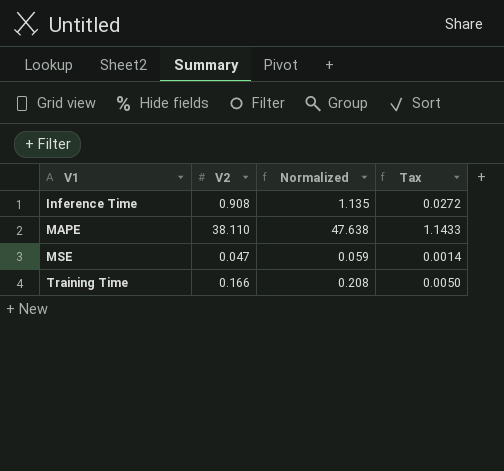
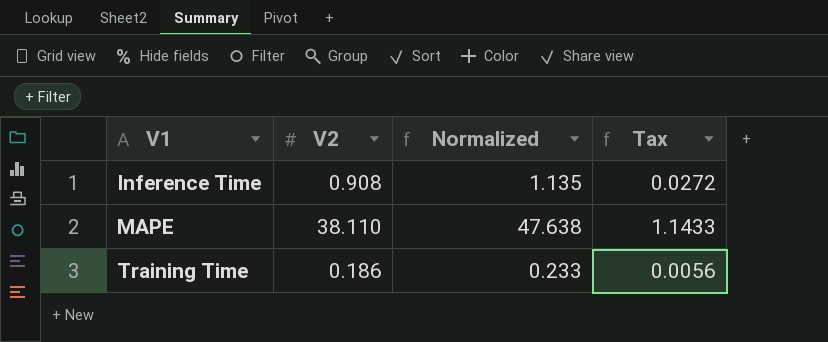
row MSE: 0.047 | 0.059 | 0.0014 -> none
Training Time | V2: 0.166 -> 0.186
Training Time | Normalized: 0.208 -> 0.233
Training Time | Tax: 0.0050 -> 0.0056

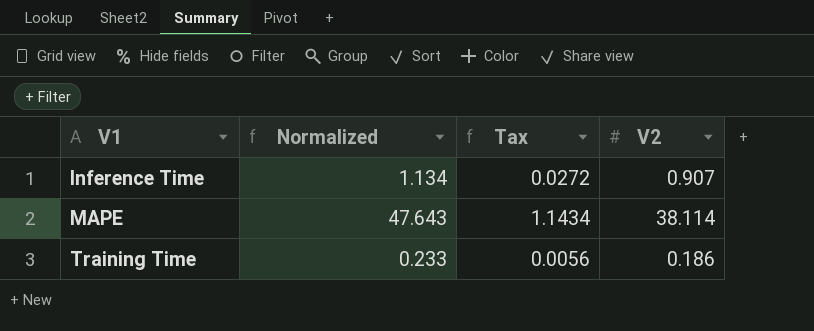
column V2 | position: 2 -> 4
Inference Time | Normalized: 1.135 -> 1.134
Inference Time | V2: 0.908 -> 0.907
MAPE | Normalized: 47.638 -> 47.643
MAPE | Tax: 1.1433 -> 1.1434
MAPE | V2: 38.110 -> 38.114

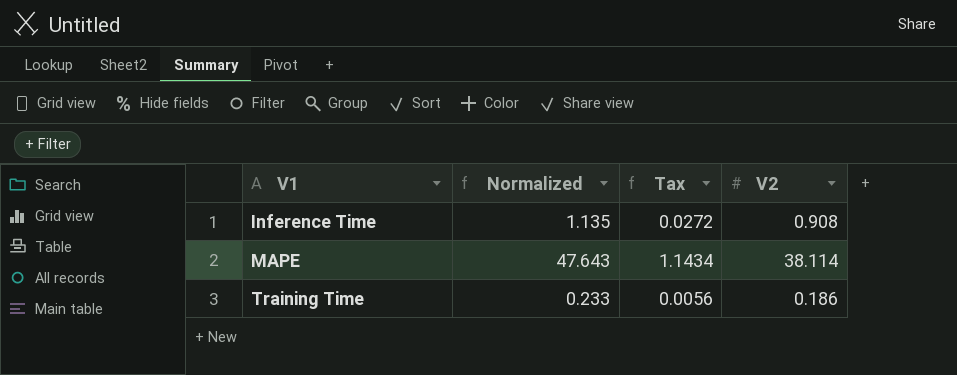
Inference Time | Normalized: 1.134 -> 1.135
Inference Time | V2: 0.907 -> 0.908

